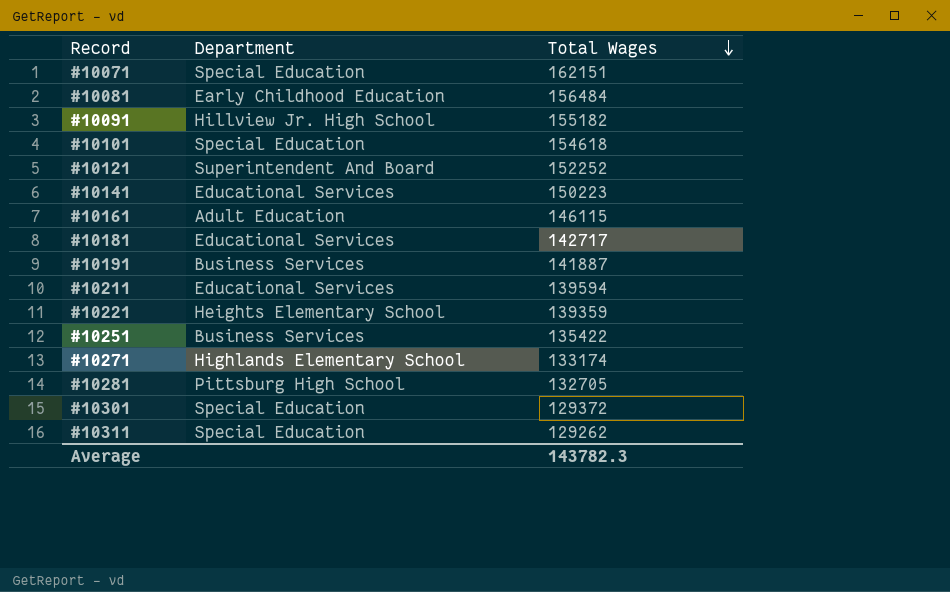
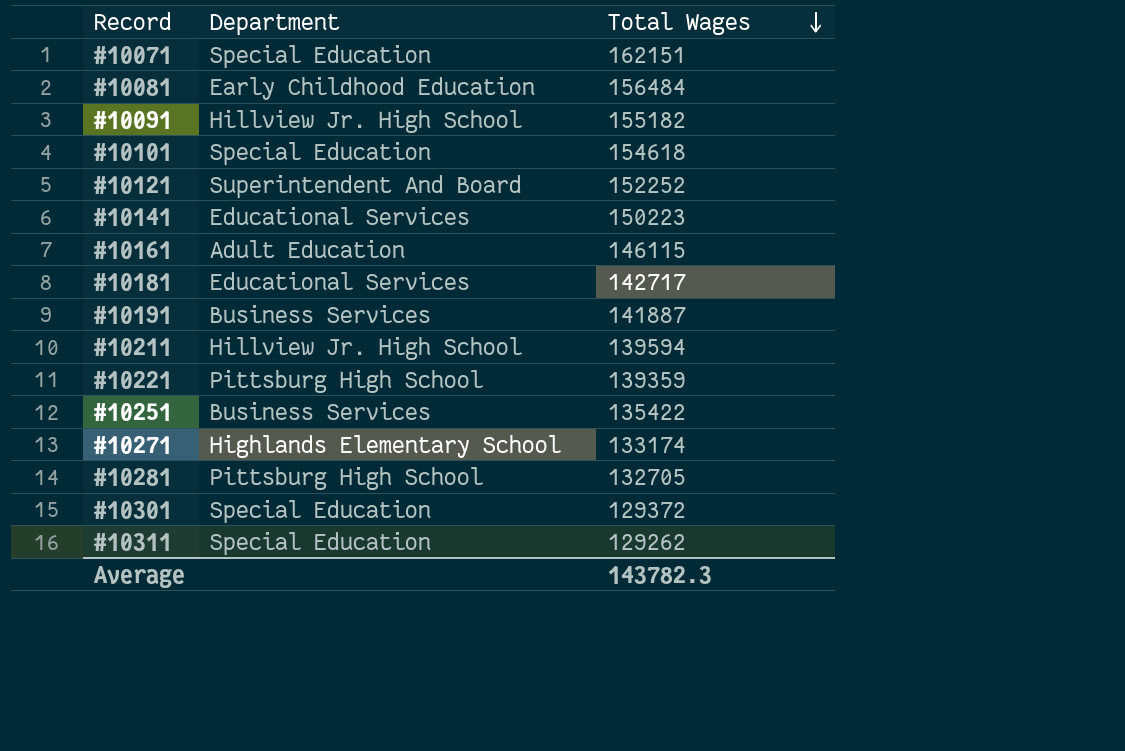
#10211 | Department: Educational Services -> Hillview Jr. High School
#10221 | Department: Heights Elementary School -> Pittsburg High School

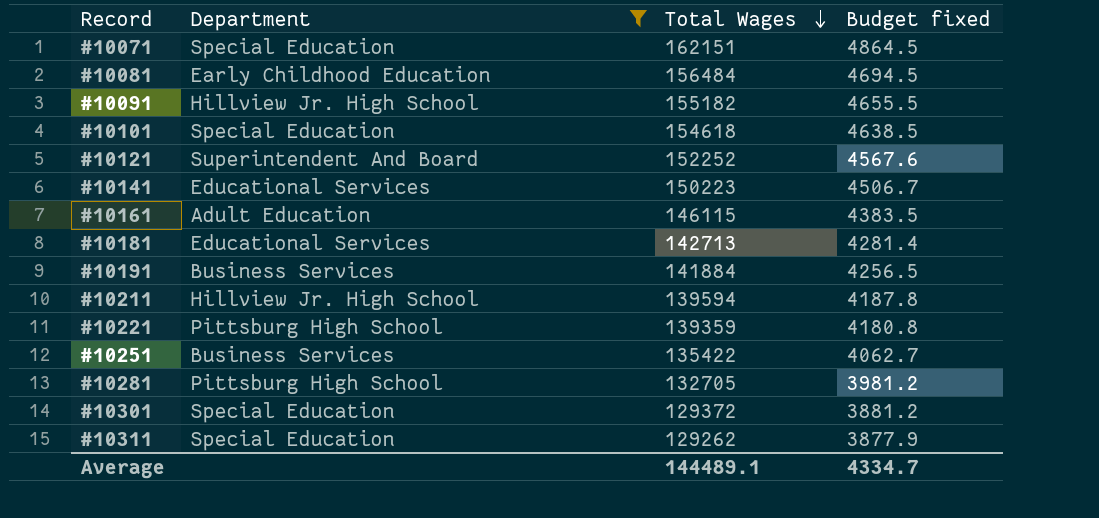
filter: none -> Department != Highlands Elementary School
column Budget fixed | formula: none -> [Total Wages] * 0.03
#10181 | Total Wages: 142717 -> 142713
#10191 | Total Wages: 141887 -> 141884
Average | Total Wages: 143782.3 -> 144489.1

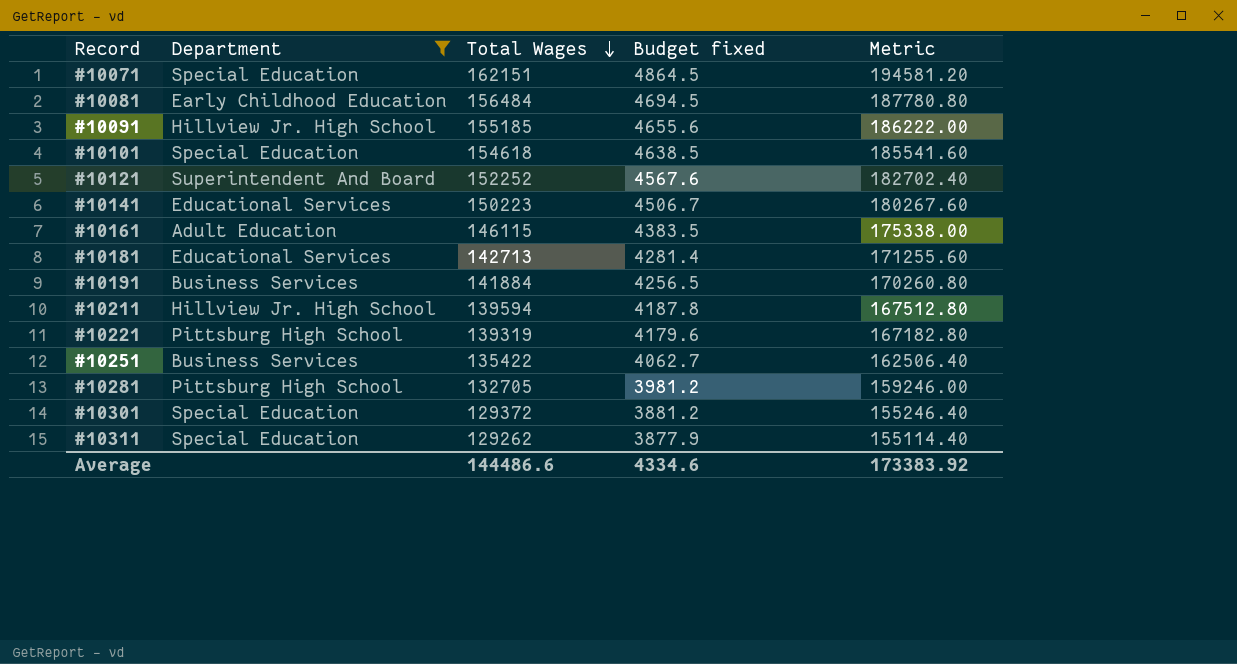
column Metric | formula: none -> [Total Wages] * 1.2
#10091 | Total Wages: 155182 -> 155185
#10091 | Budget fixed: 4655.5 -> 4655.6
#10221 | Total Wages: 139359 -> 139319
#10221 | Budget fixed: 4180.8 -> 4179.6
Average | Total Wages: 144489.1 -> 144486.6
Average | Budget fixed: 4334.7 -> 4334.6

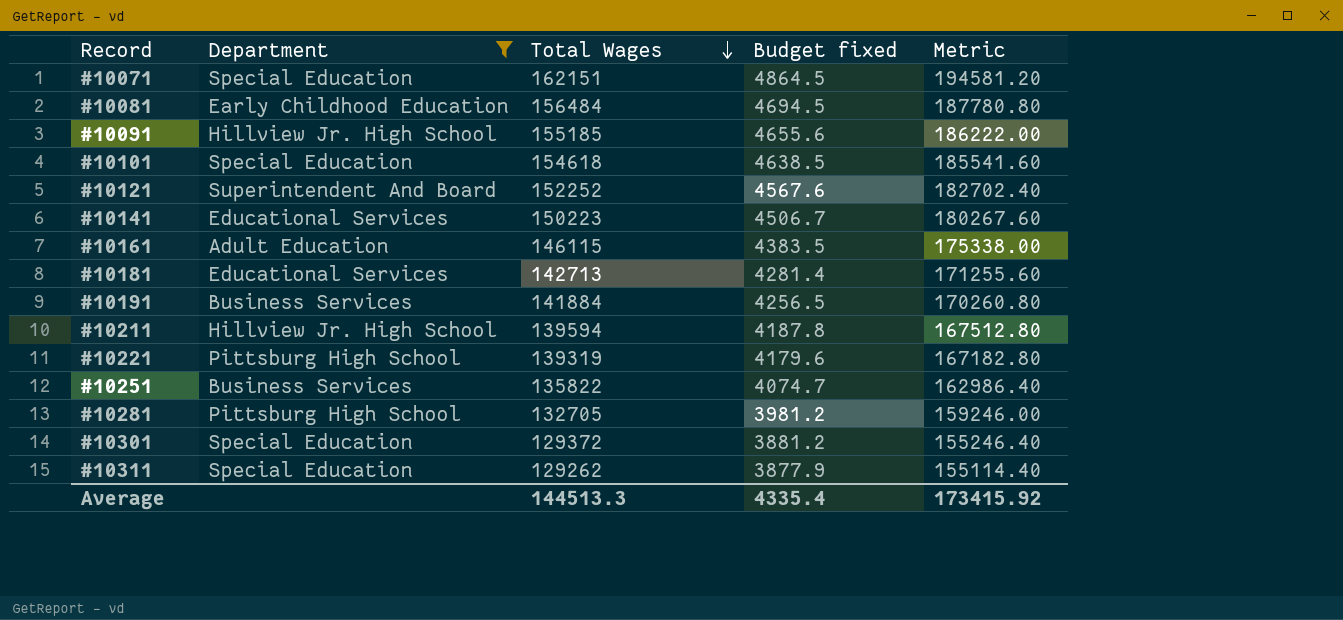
#10251 | Total Wages: 135422 -> 135822
#10251 | Budget fixed: 4062.7 -> 4074.7
#10251 | Metric: 162506.40 -> 162986.40
Average | Total Wages: 144486.6 -> 144513.3
Average | Budget fixed: 4334.6 -> 4335.4
Average | Metric: 173383.92 -> 173415.92

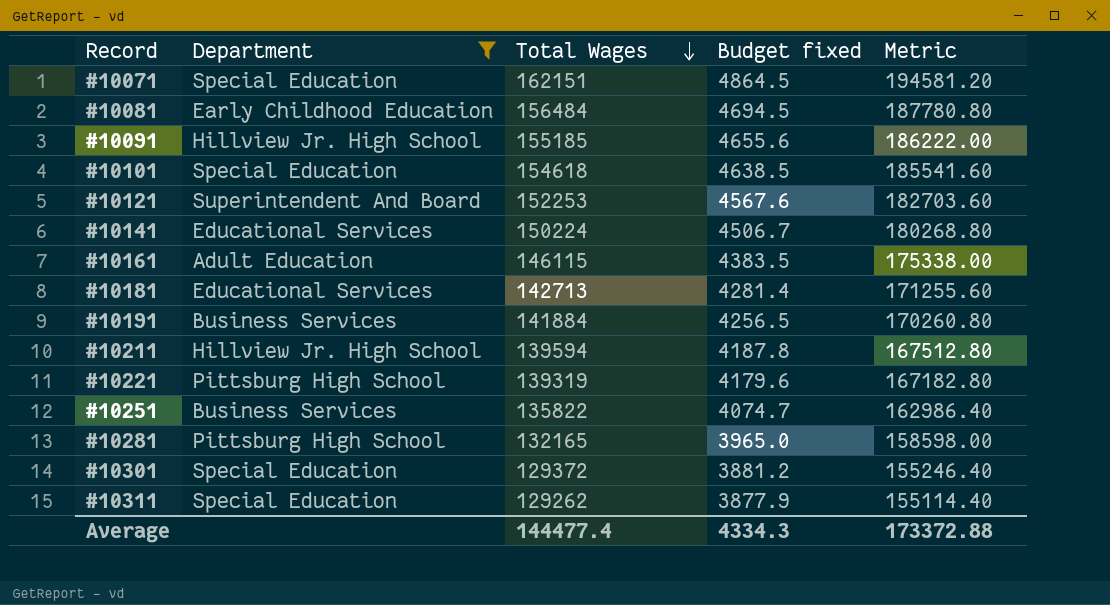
#10121 | Total Wages: 152252 -> 152253
#10121 | Metric: 182702.40 -> 182703.60
#10141 | Total Wages: 150223 -> 150224
#10141 | Metric: 180267.60 -> 180268.80
#10281 | Total Wages: 132705 -> 132165
#10281 | Budget fixed: 3981.2 -> 3965.0
#10281 | Metric: 159246.00 -> 158598.00
Average | Total Wages: 144513.3 -> 144477.4
Average | Budget fixed: 4335.4 -> 4334.3
Average | Metric: 173415.92 -> 173372.88

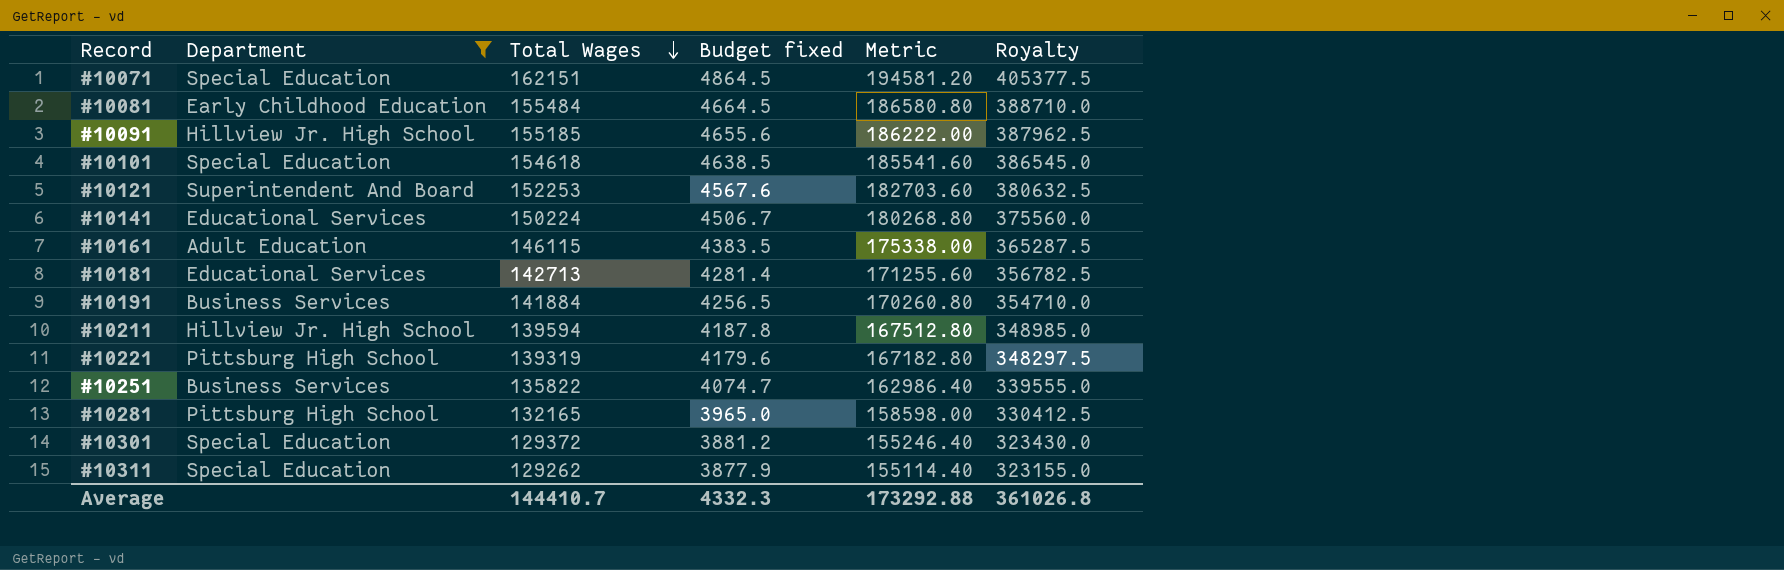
column Royalty | formula: none -> [Total Wages] * 2.5
#10081 | Total Wages: 156484 -> 155484
#10081 | Budget fixed: 4694.5 -> 4664.5
#10081 | Metric: 187780.80 -> 186580.80
Average | Total Wages: 144477.4 -> 144410.7
Average | Budget fixed: 4334.3 -> 4332.3
Average | Metric: 173372.88 -> 173292.88

